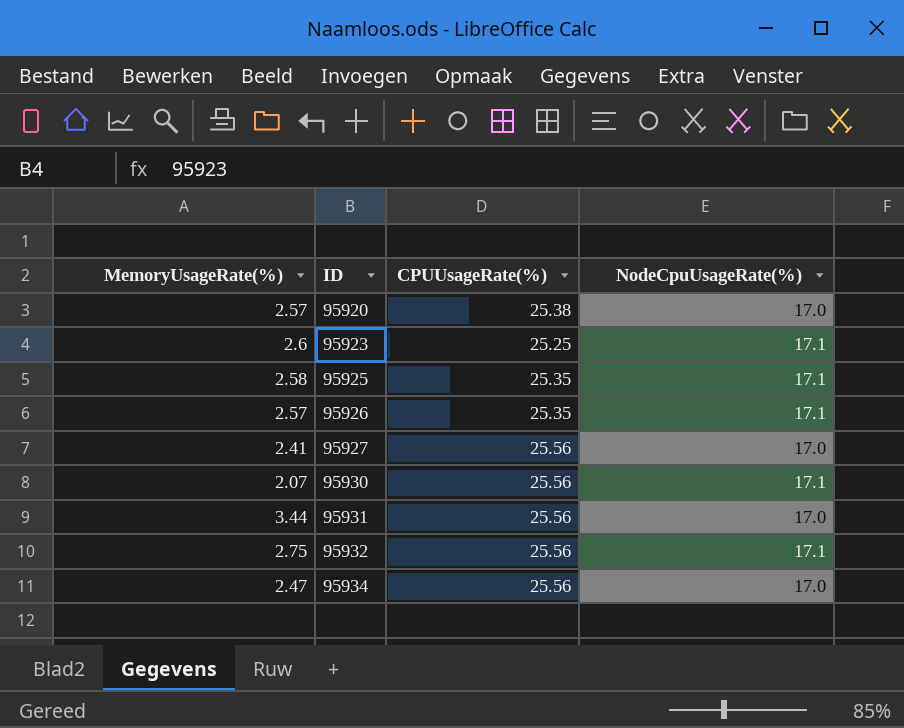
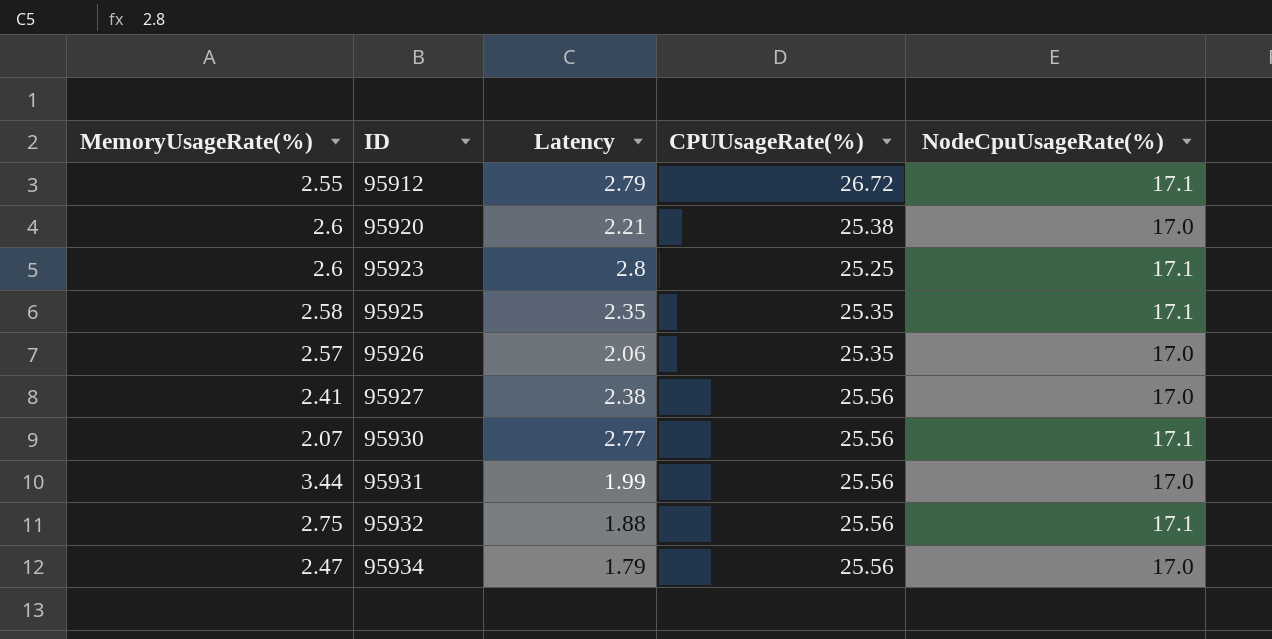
column Latency | position: none -> 3
row 95912: none -> 2.55 | 2.79 | 26.72 | 17.1
95920 | MemoryUsageRate(%): 2.57 -> 2.6
95926 | NodeCpuUsageRate(%): 17.1 -> 17.0

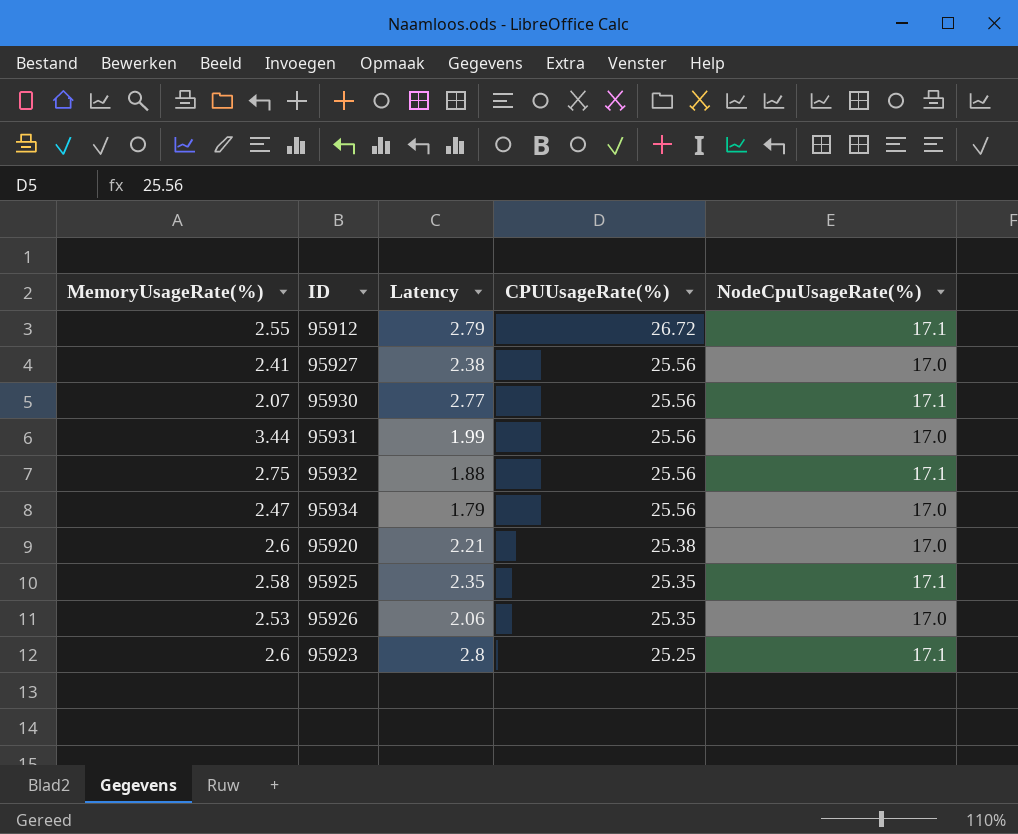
row order: ID ascending -> CPUUsageRate(%) descending
95926 | MemoryUsageRate(%): 2.57 -> 2.53

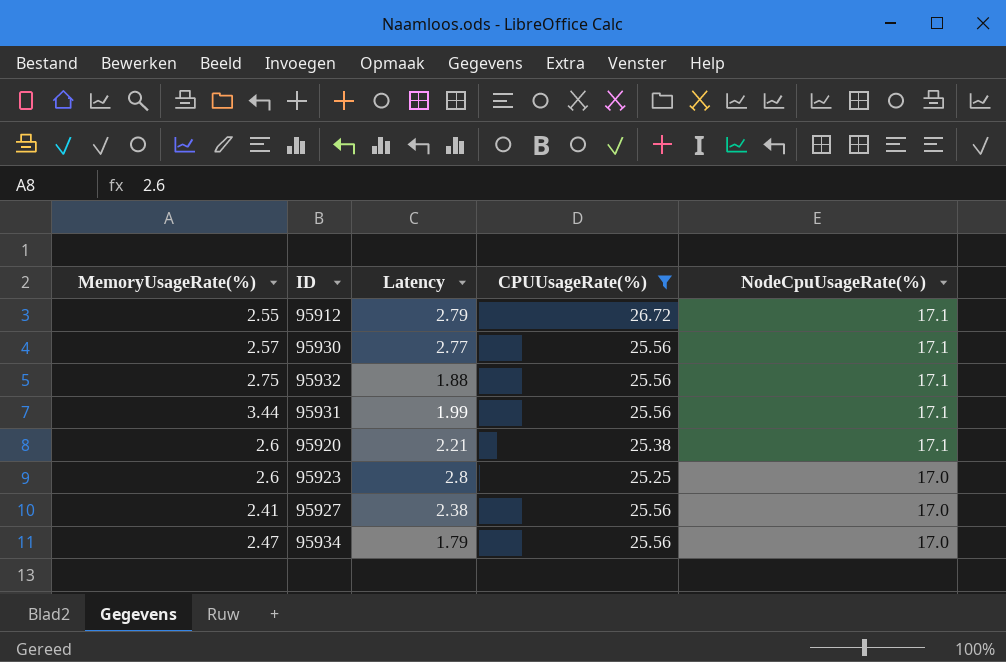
filter: none -> CPUUsageRate(%) != 25.35
row order: CPUUsageRate(%) descending -> NodeCpuUsageRate(%) descending
95930 | MemoryUsageRate(%): 2.07 -> 2.57
95931 | NodeCpuUsageRate(%): 17.0 -> 17.1
95920 | NodeCpuUsageRate(%): 17.0 -> 17.1
95923 | NodeCpuUsageRate(%): 17.1 -> 17.0

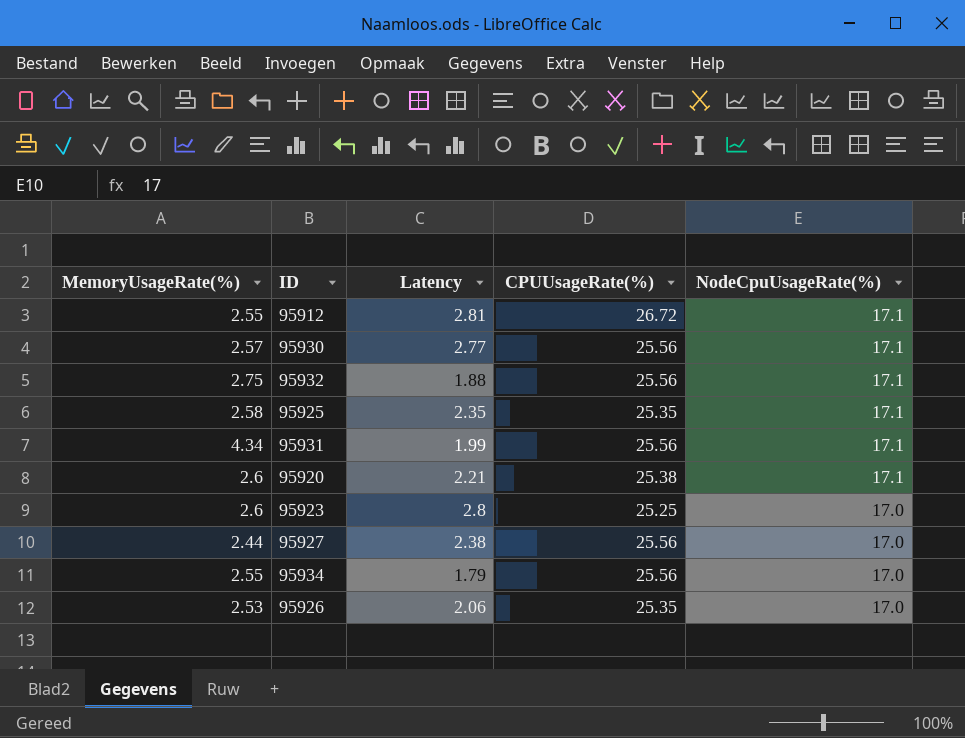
filter: CPUUsageRate(%) != 25.35 -> none
95912 | Latency: 2.79 -> 2.81
95931 | MemoryUsageRate(%): 3.44 -> 4.34
95927 | MemoryUsageRate(%): 2.41 -> 2.44
95934 | MemoryUsageRate(%): 2.47 -> 2.55

